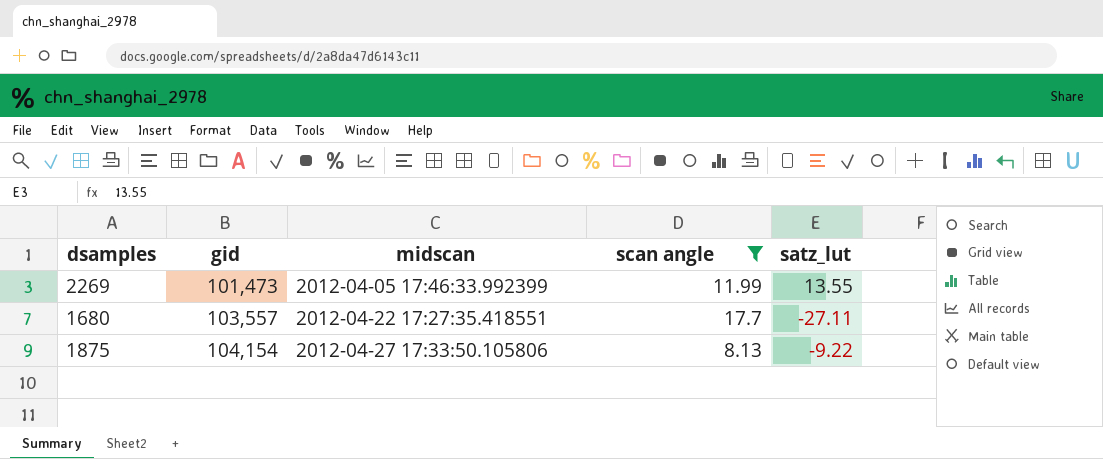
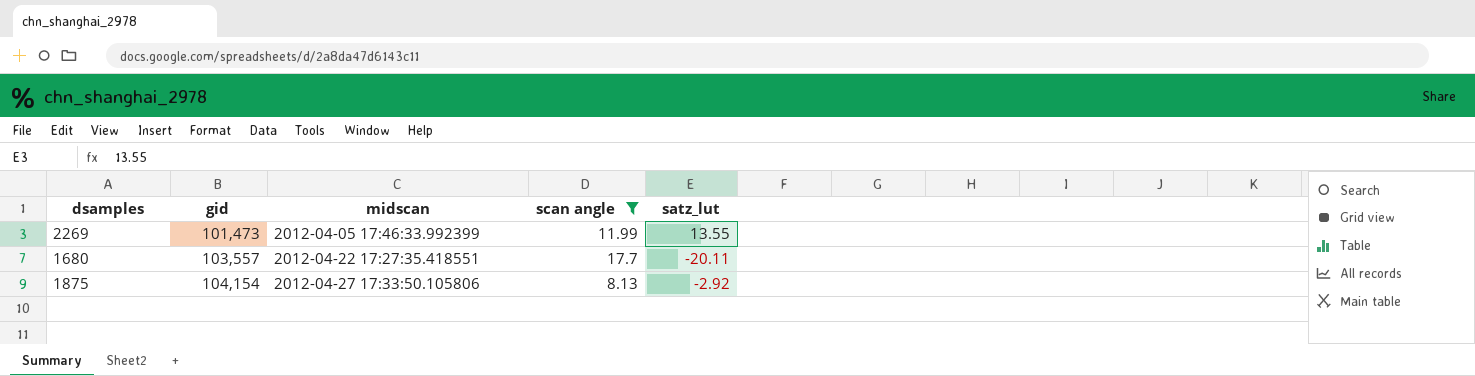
1680 | satz_lut: -27.11 -> -20.11
1875 | satz_lut: -9.22 -> -2.92

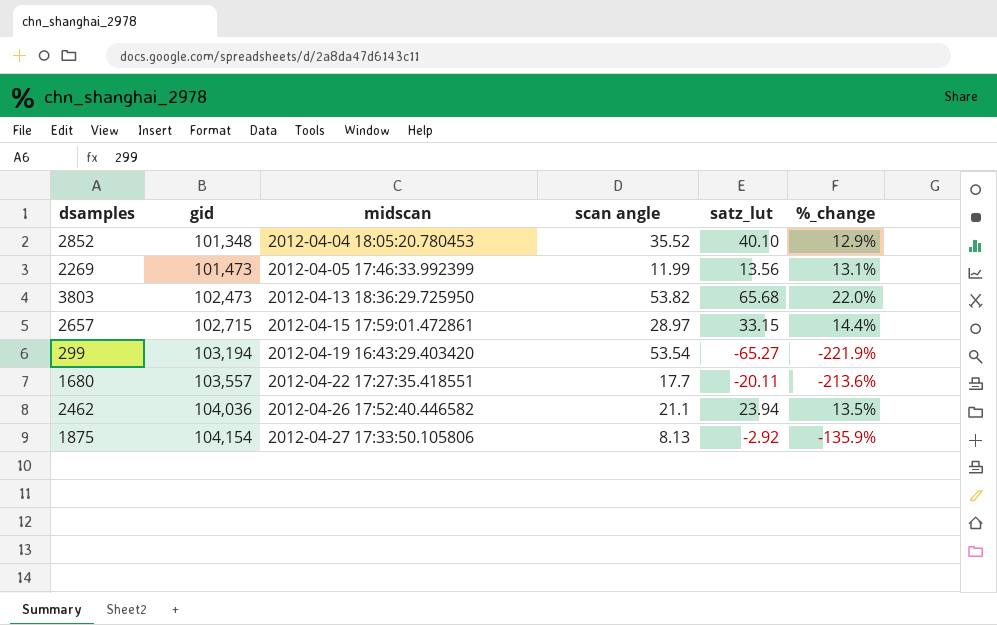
filter: scan angle <= 17.7 -> none
column %_change | formula: none -> ([satz_lut] - [scan angle]) / [scan angle]
2269 | satz_lut: 13.55 -> 13.56

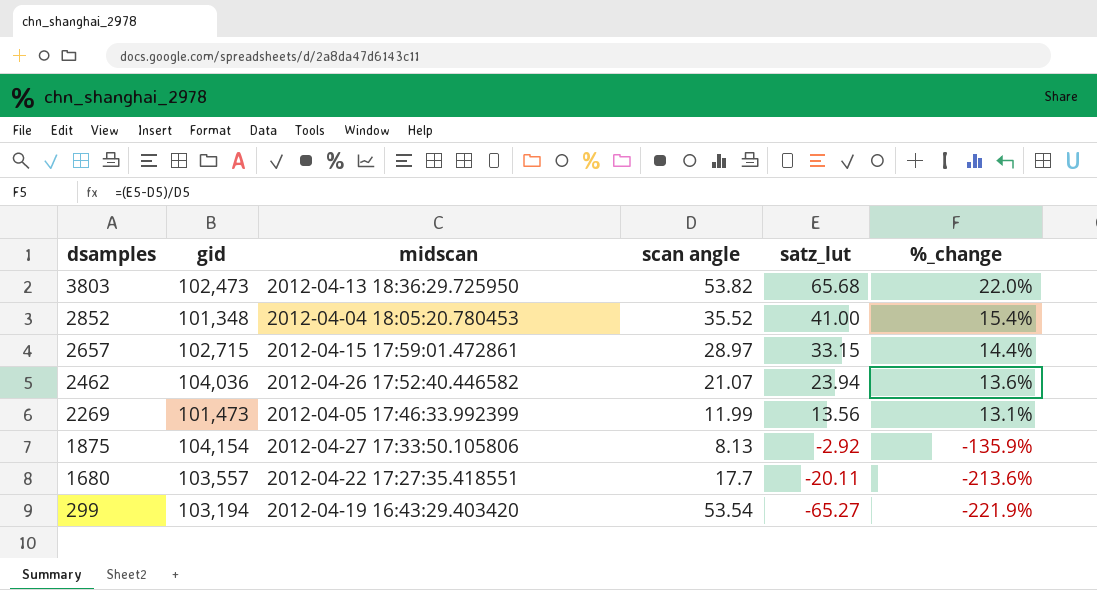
row order: gid ascending -> dsamples descending
2852 | satz_lut: 40.10 -> 41.00
2852 | %_change: 12.9% -> 15.4%
2462 | scan angle: 21.1 -> 21.07
2462 | %_change: 13.5% -> 13.6%

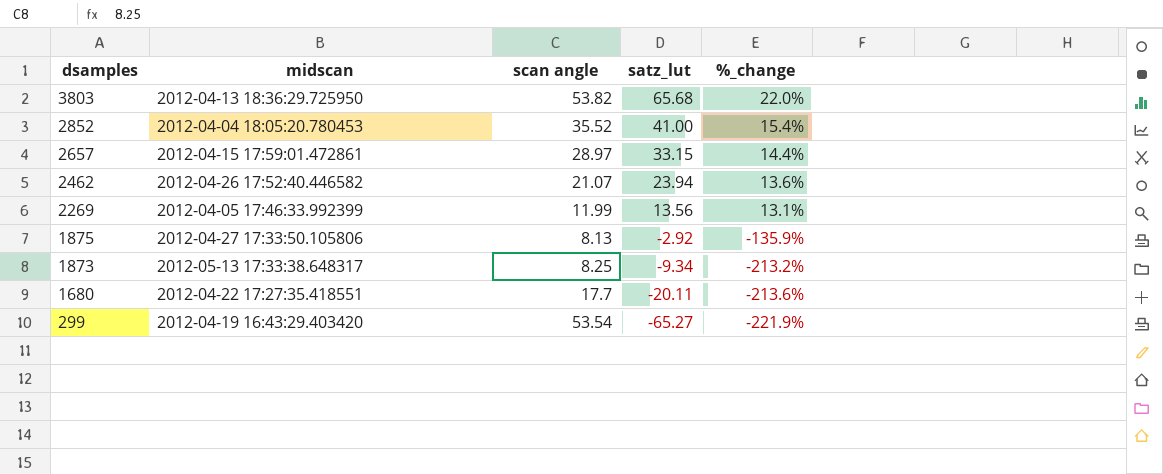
column gid | position: 2 -> none
row 1873: none -> 2012-05-13 17:33:38.648317 | 8.25 | -9.34 | -213.2%

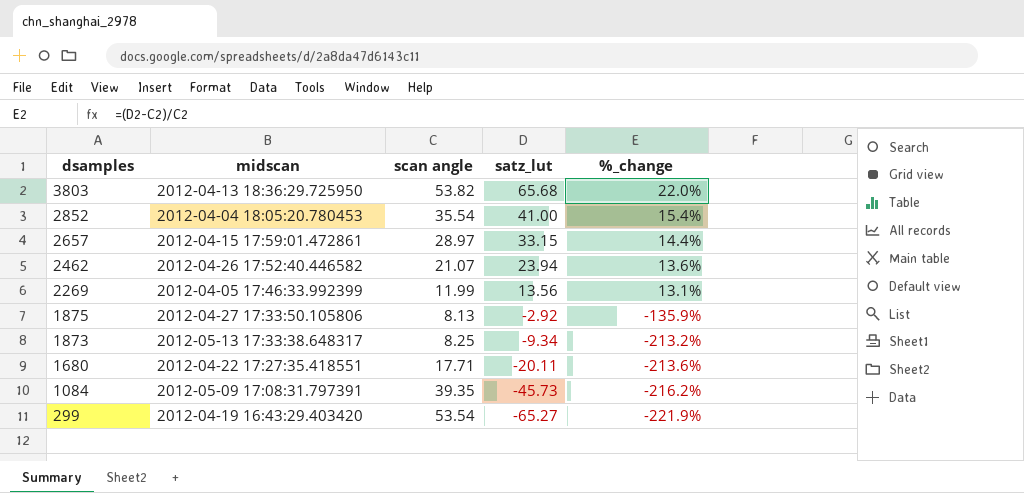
2852 | scan angle: 35.52 -> 35.54
1680 | scan angle: 17.7 -> 17.71
row 1084: none -> 2012-05-09 17:08:31.797391 | 39.35 | -45.73 | -216.2%

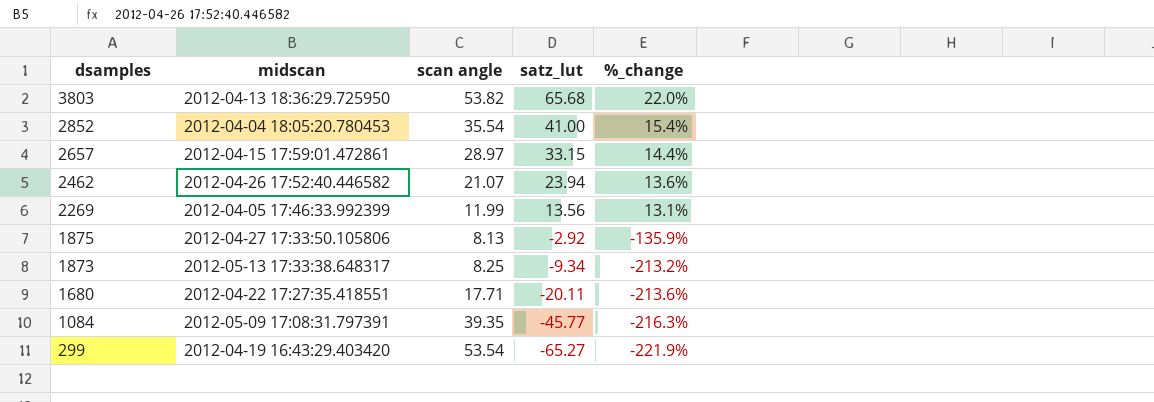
1084 | satz_lut: -45.73 -> -45.77
1084 | %_change: -216.2% -> -216.3%

